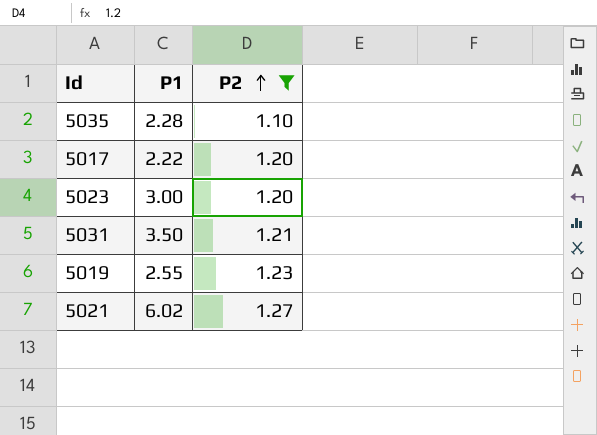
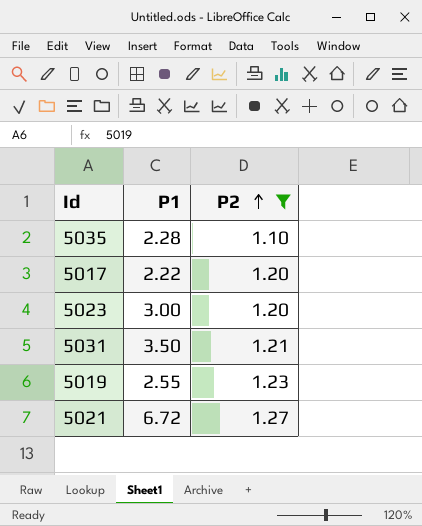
5021 | P1: 6.02 -> 6.72

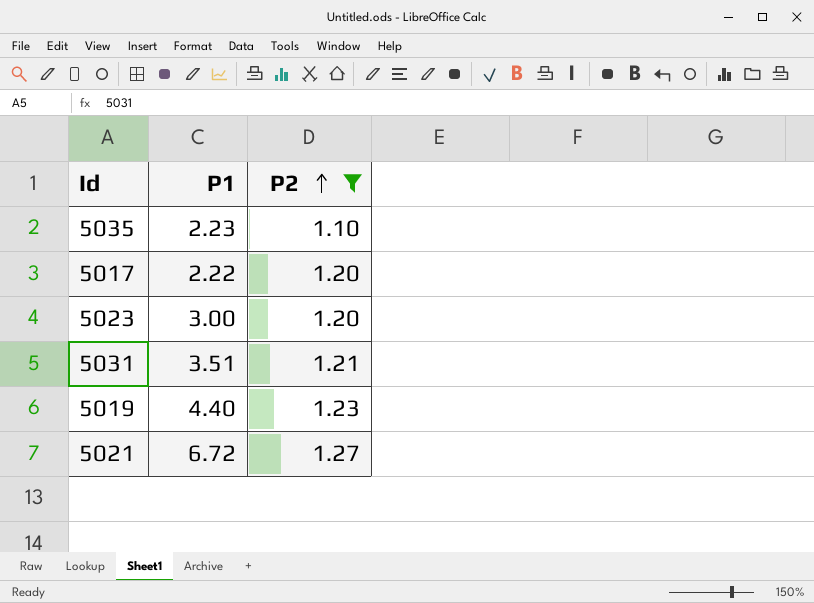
5035 | P1: 2.28 -> 2.23
5031 | P1: 3.50 -> 3.51
5019 | P1: 2.55 -> 4.40

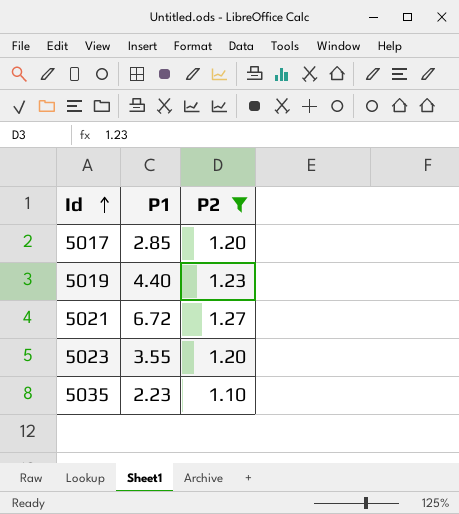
row order: P2 ascending -> Id ascending
row 5031: 3.51 | 1.21 -> none
5017 | P1: 2.22 -> 2.85
5023 | P1: 3.00 -> 3.55

